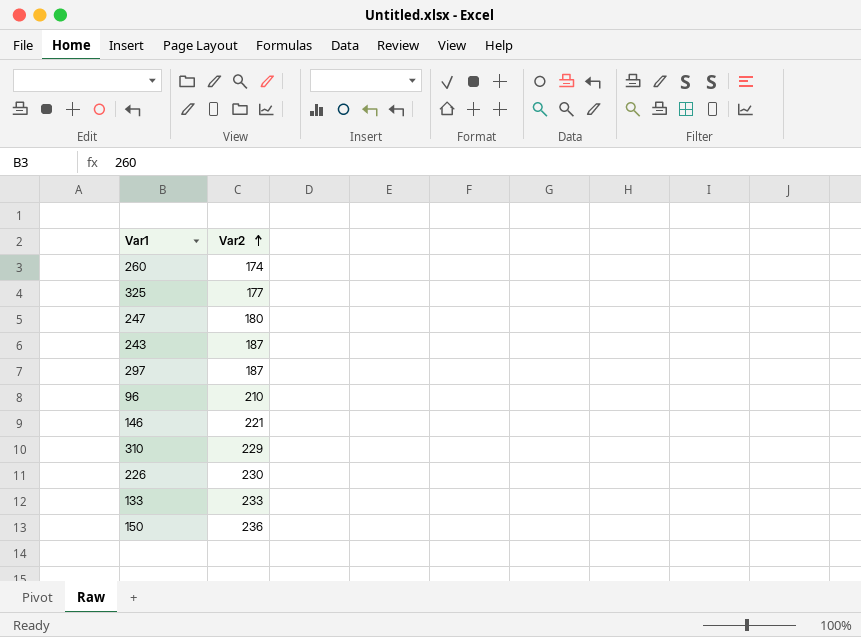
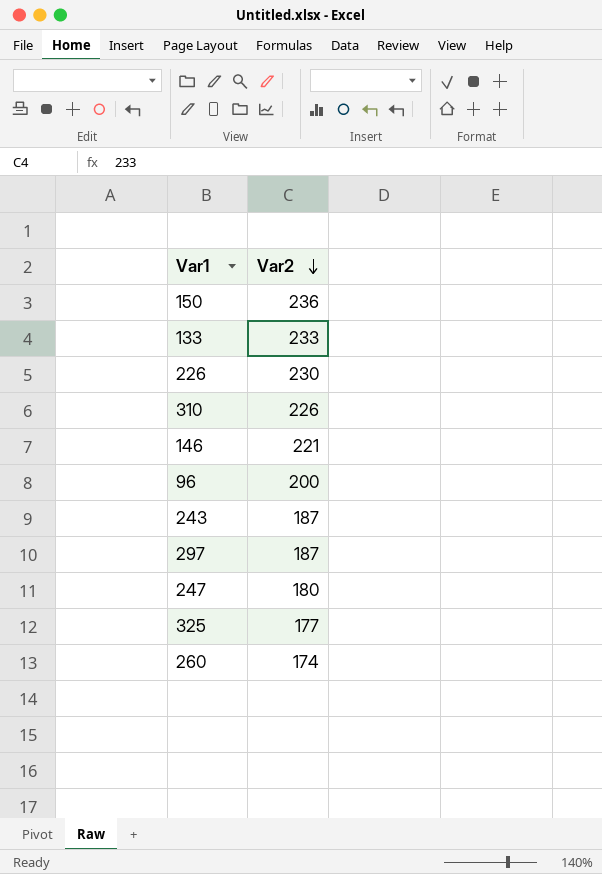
row order: Var2 ascending -> Var2 descending
310 | Var2: 229 -> 226
96 | Var2: 210 -> 200

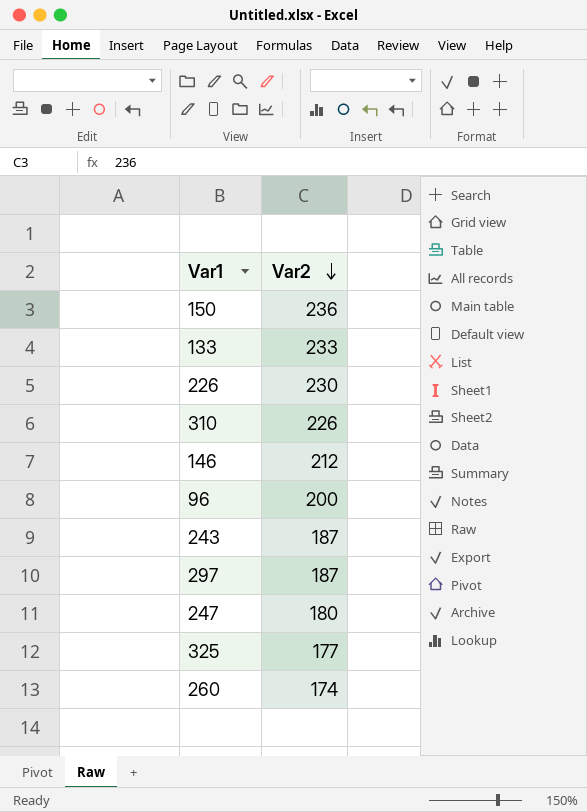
146 | Var2: 221 -> 212

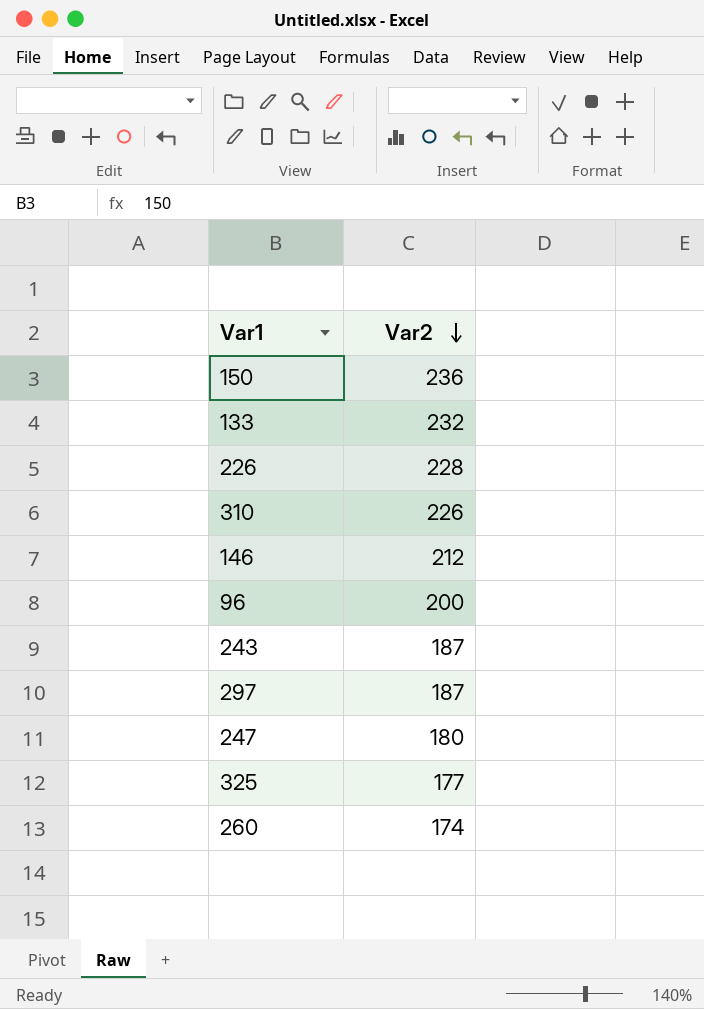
133 | Var2: 233 -> 232
226 | Var2: 230 -> 228

